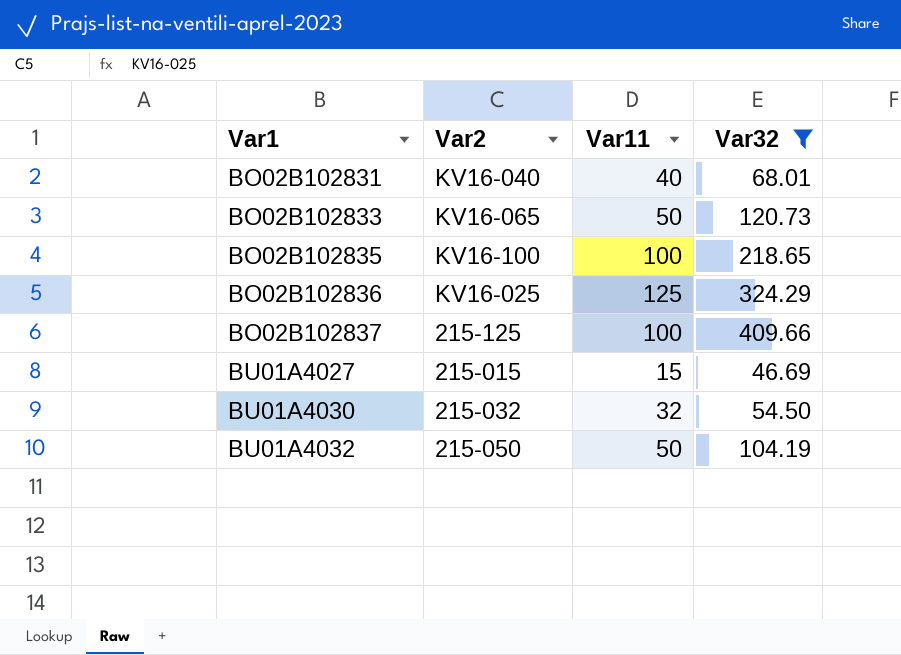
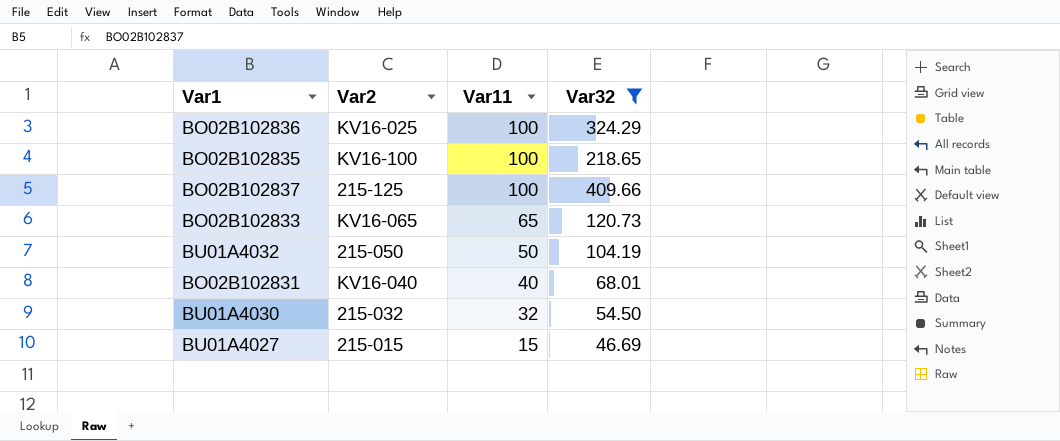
row order: Var1 ascending -> Var11 descending
BO02B102836 | Var11: 125 -> 100
BO02B102833 | Var11: 50 -> 65

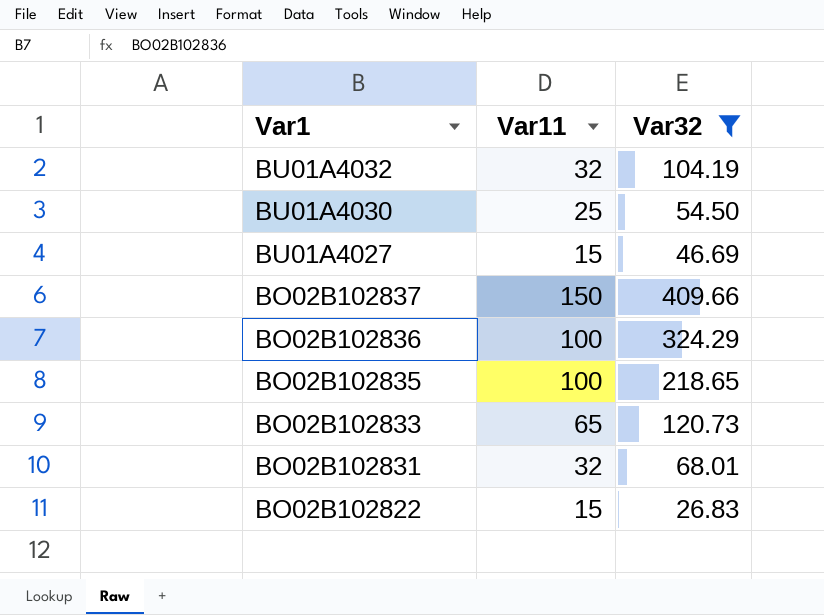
row order: Var11 descending -> Var1 descending
column Var2 | position: 2 -> none
BU01A4032 | Var11: 50 -> 32
BU01A4030 | Var11: 32 -> 25
BO02B102837 | Var11: 100 -> 150
BO02B102831 | Var11: 40 -> 32
row BO02B102822: none -> 15 | 26.83

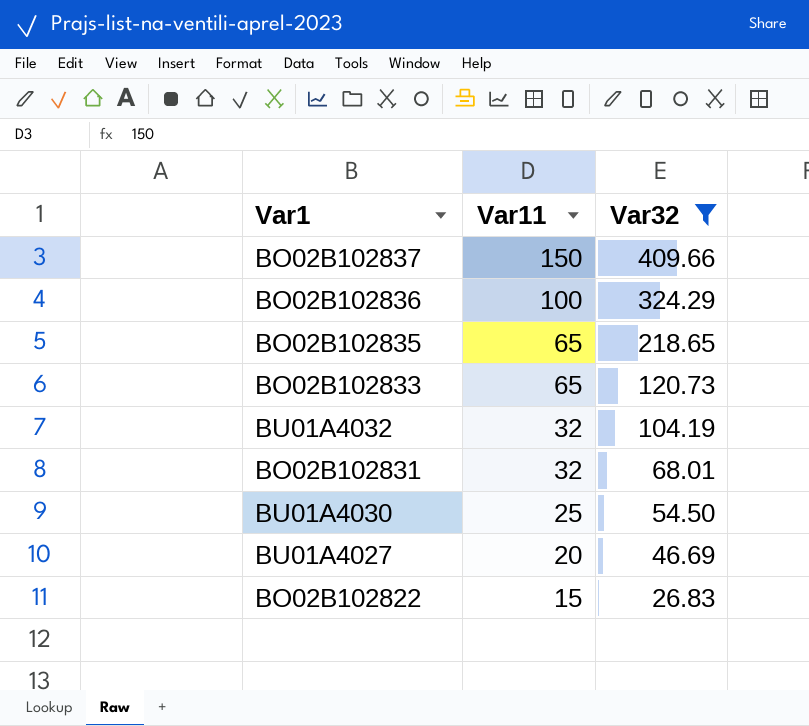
row order: Var1 descending -> Var11 descending
BO02B102835 | Var11: 100 -> 65
BU01A4027 | Var11: 15 -> 20

